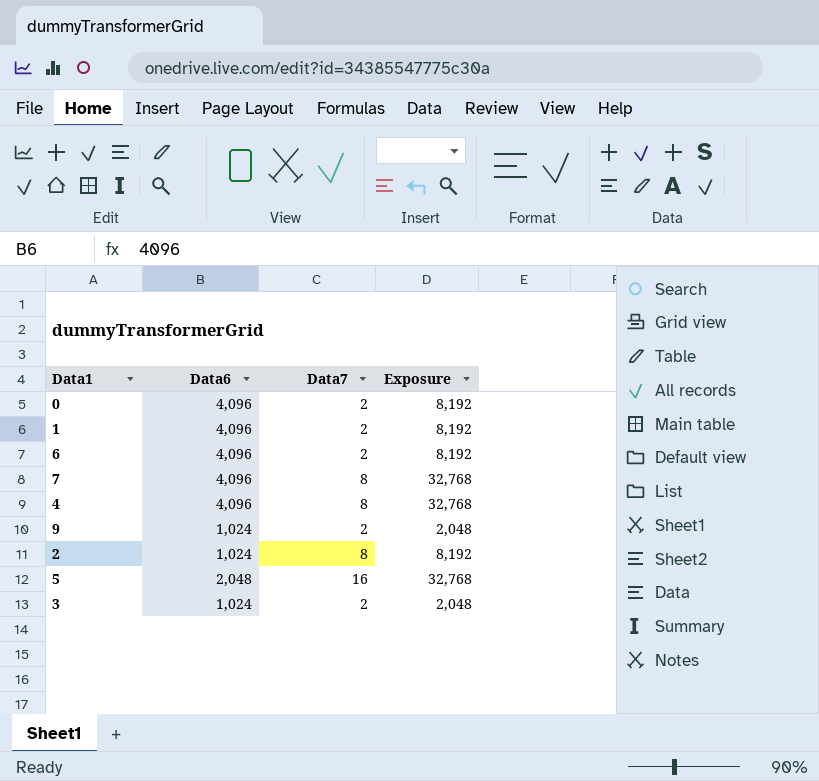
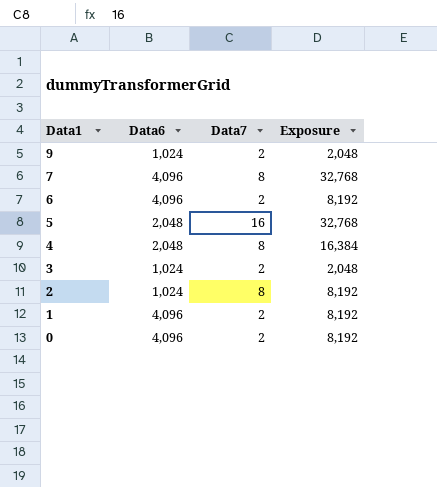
row order: none -> Data1 descending
4 | Data6: 4,096 -> 2,048
4 | Exposure: 32,768 -> 16,384

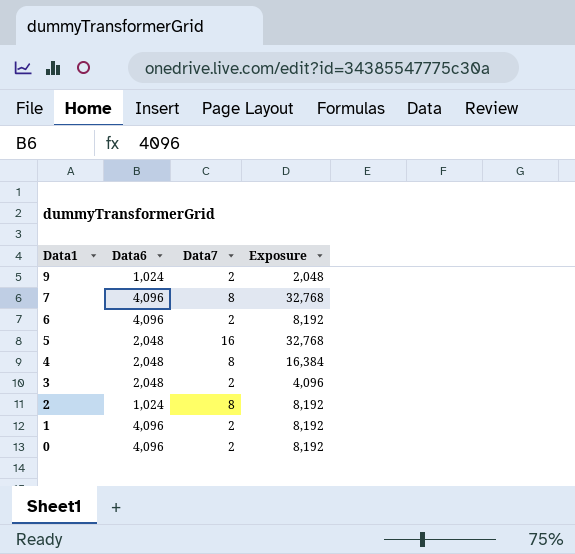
3 | Data6: 1,024 -> 2,048
3 | Exposure: 2,048 -> 4,096

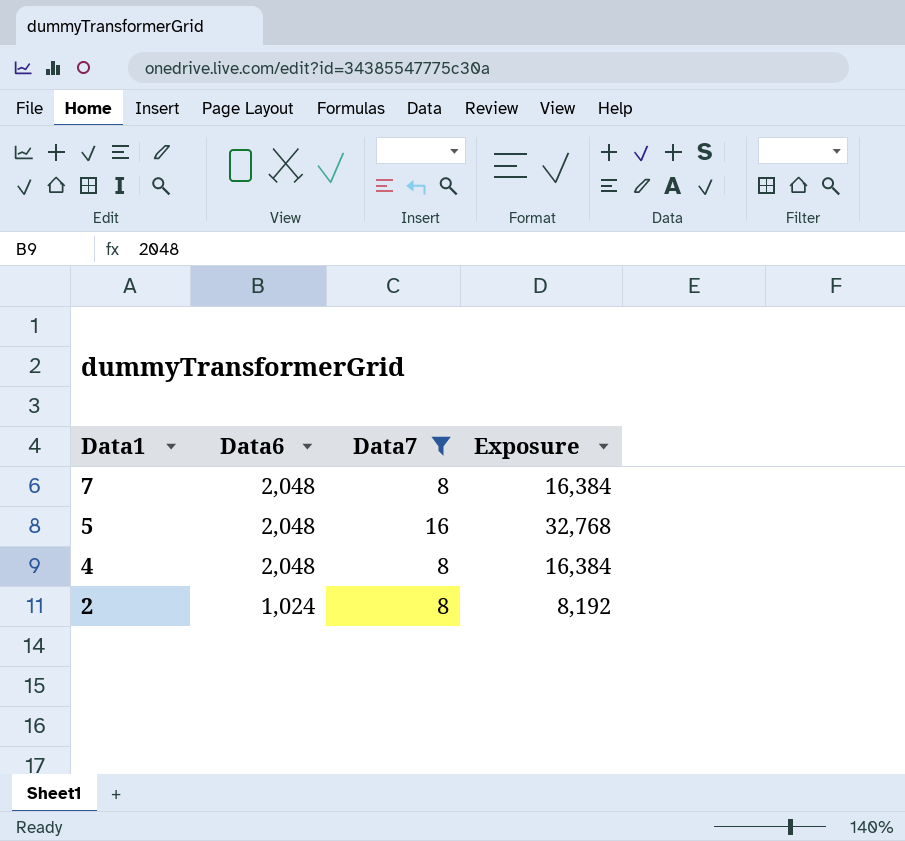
filter: none -> Data7 != 2
7 | Data6: 4,096 -> 2,048
7 | Exposure: 32,768 -> 16,384

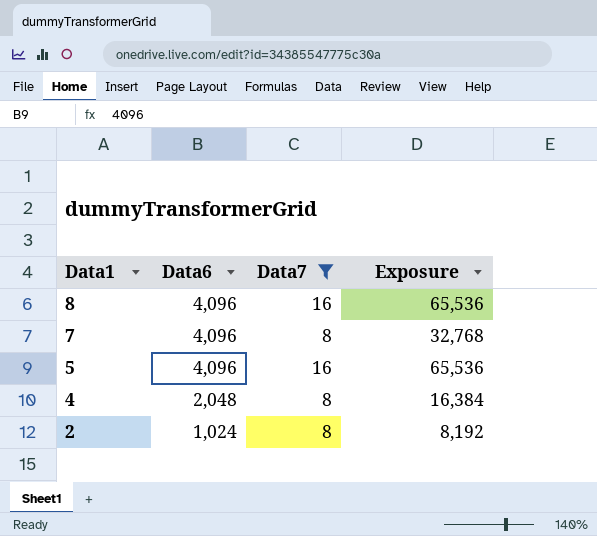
row 8: none -> 4,096 | 16 | 65,536
7 | Data6: 2,048 -> 4,096
7 | Exposure: 16,384 -> 32,768
5 | Data6: 2,048 -> 4,096
5 | Exposure: 32,768 -> 65,536

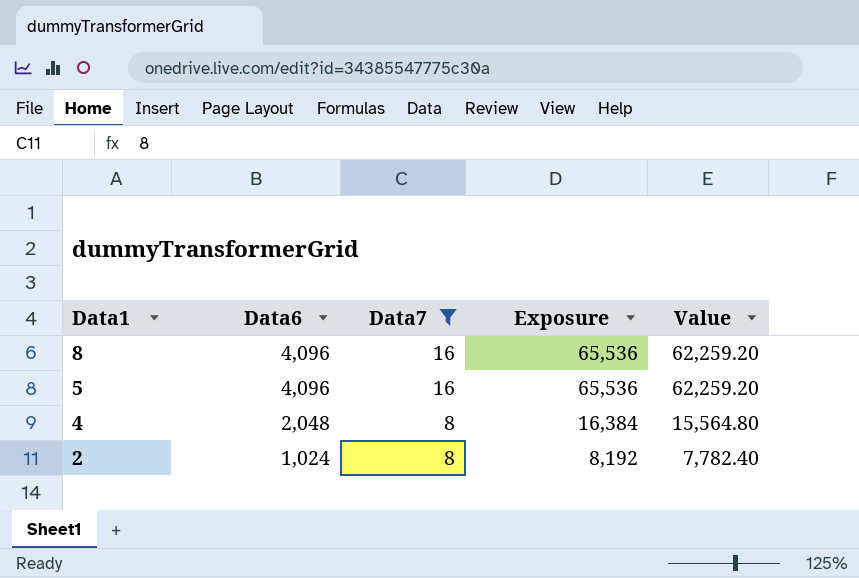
column Value | formula: none -> [Exposure] * 0.95
row 7: 4,096 | 8 | 32,768 -> none

